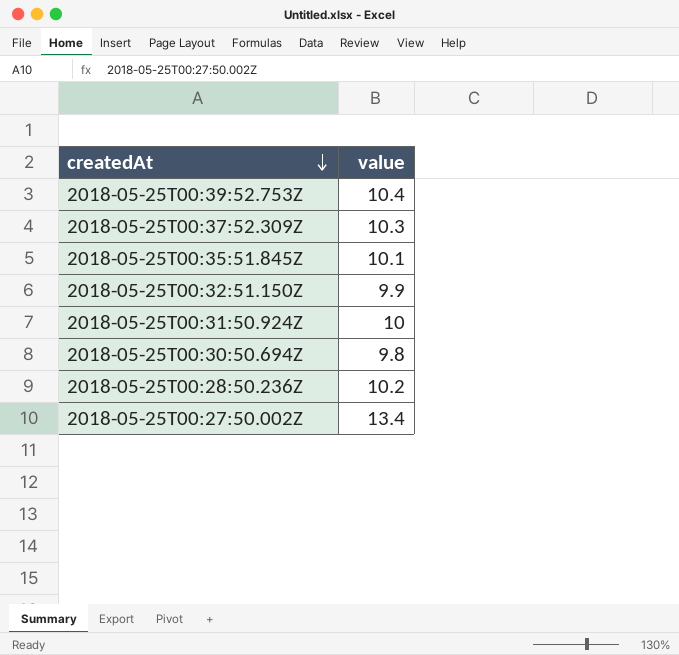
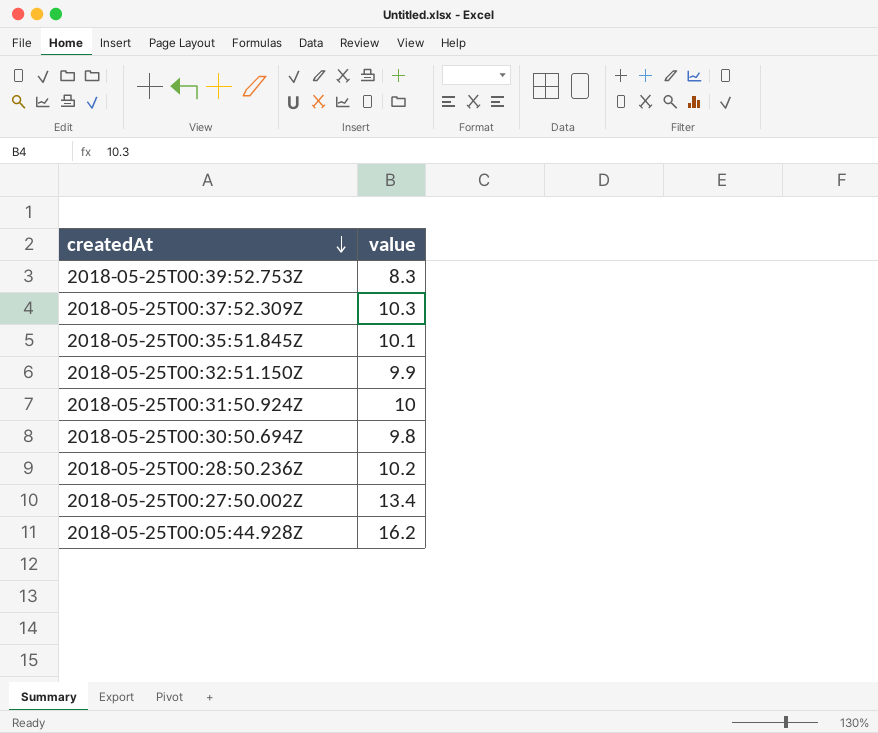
2018-05-25T00:39:52.753Z | value: 10.4 -> 8.3
row 2018-05-25T00:05:44.928Z: none -> 16.2

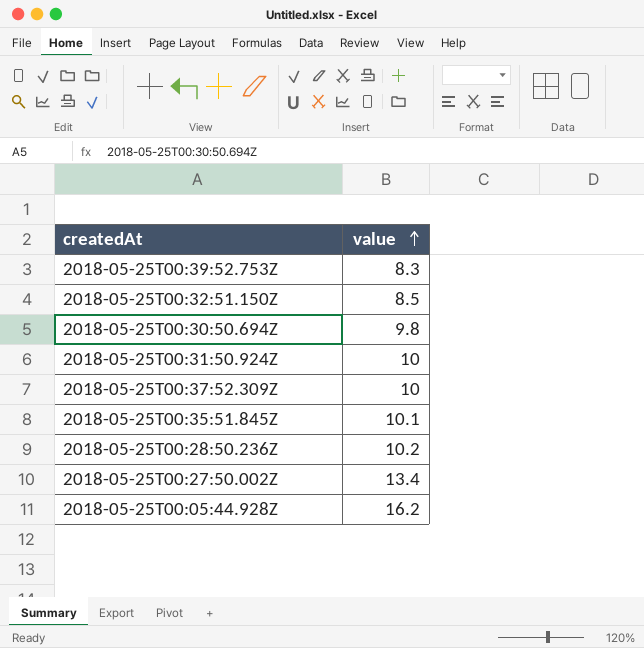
row order: createdAt descending -> value ascending
2018-05-25T00:32:51.150Z | value: 9.9 -> 8.5
2018-05-25T00:37:52.309Z | value: 10.3 -> 10

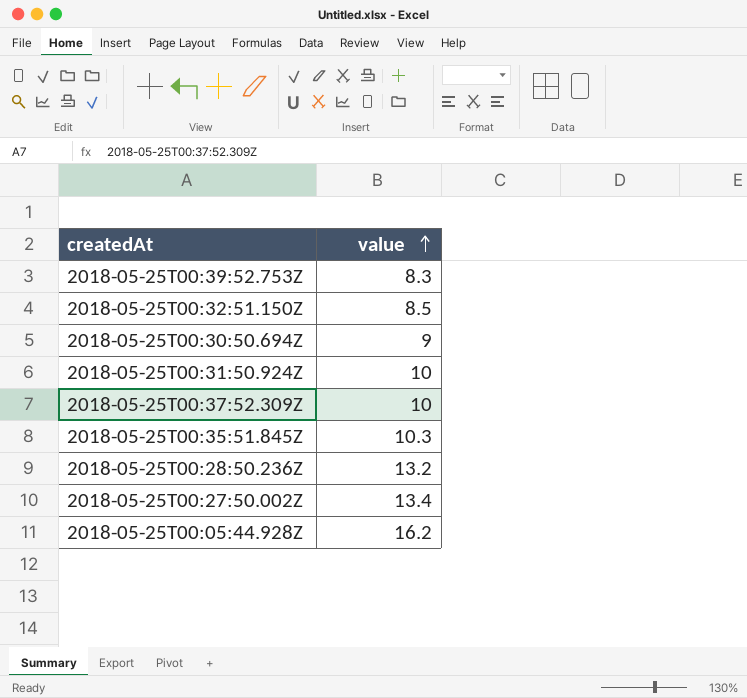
2018-05-25T00:30:50.694Z | value: 9.8 -> 9
2018-05-25T00:35:51.845Z | value: 10.1 -> 10.3
2018-05-25T00:28:50.236Z | value: 10.2 -> 13.2

